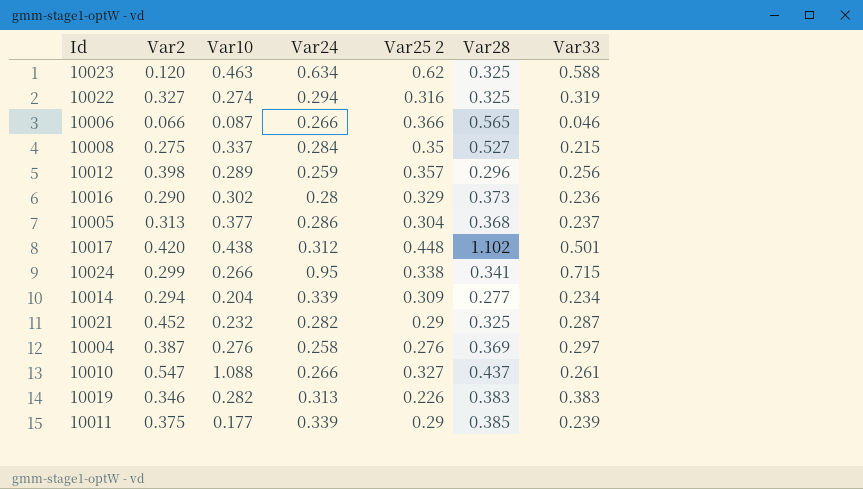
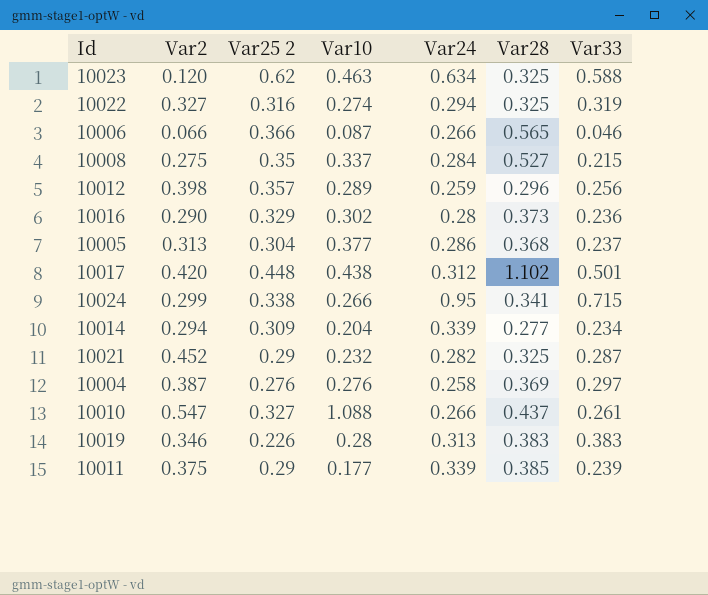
column Var25 2 | position: 5 -> 3
10019 | Var10: 0.282 -> 0.28

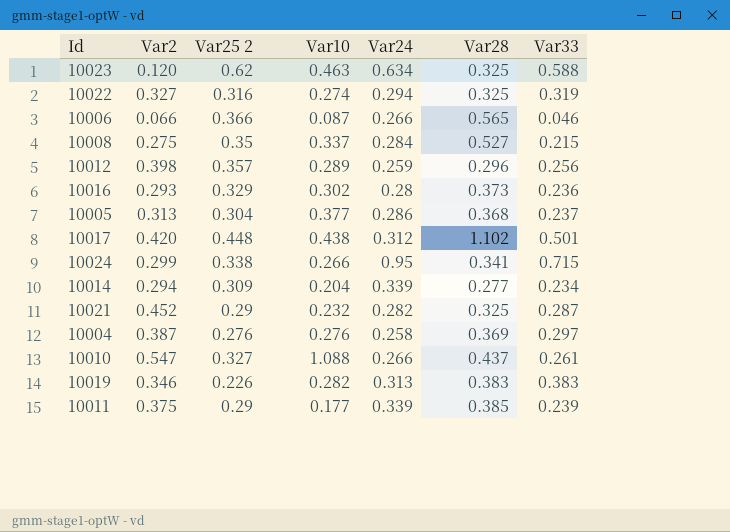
10016 | Var2: 0.290 -> 0.293
10019 | Var10: 0.28 -> 0.282

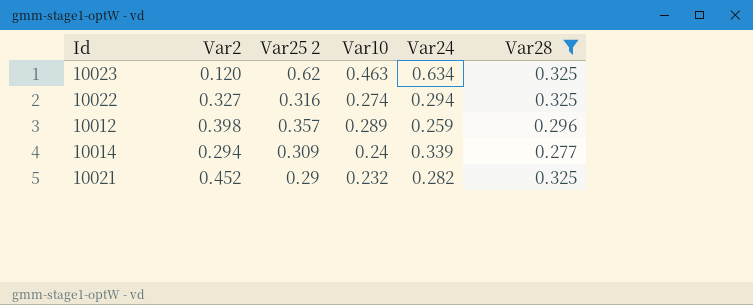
filter: none -> Var28 <= 0.325
column Var33 | position: 7 -> none
10014 | Var10: 0.204 -> 0.24

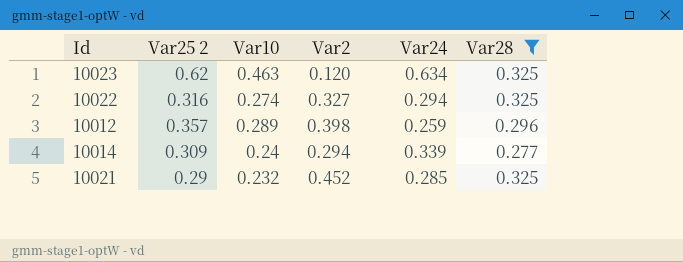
column Var2 | position: 2 -> 4
10021 | Var24: 0.282 -> 0.285

